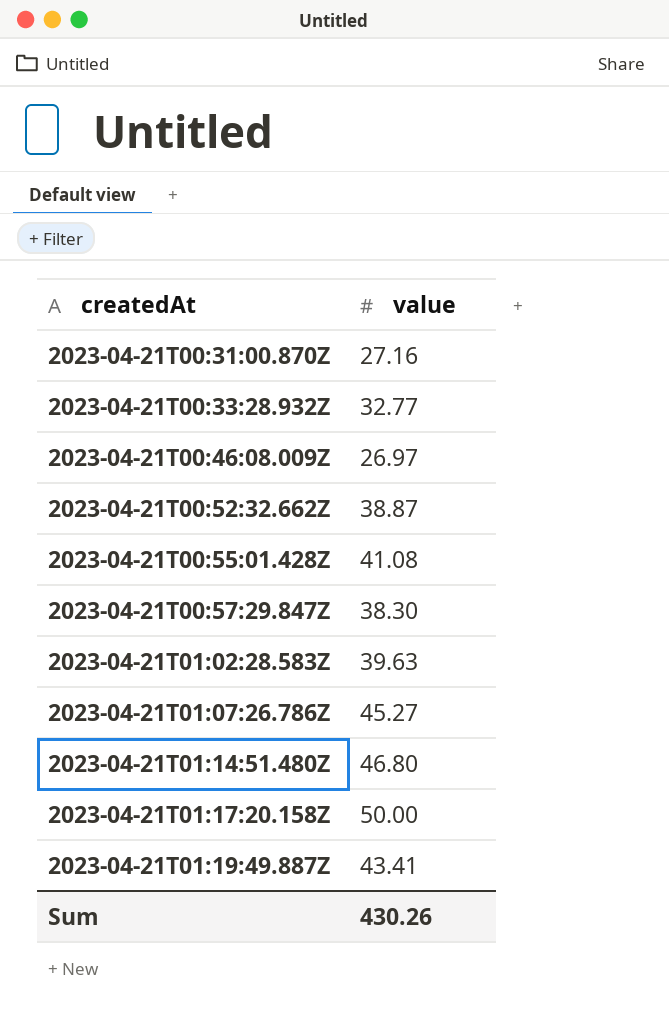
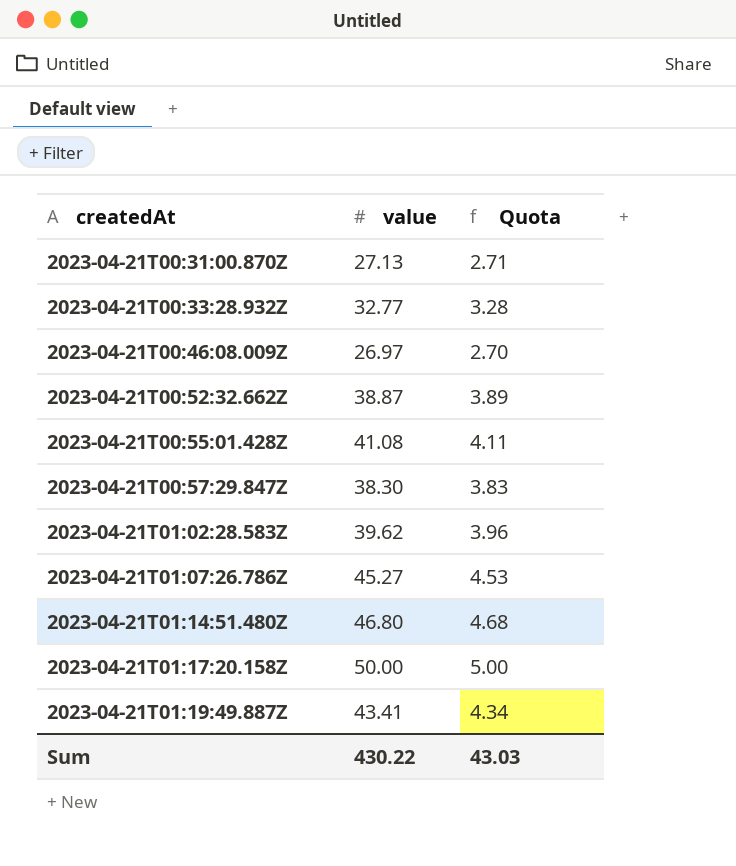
column Quota | formula: none -> [value] * 0.1
2023-04-21T00:31:00.870Z | value: 27.16 -> 27.13
2023-04-21T01:02:28.583Z | value: 39.63 -> 39.62
Sum | value: 430.26 -> 430.22

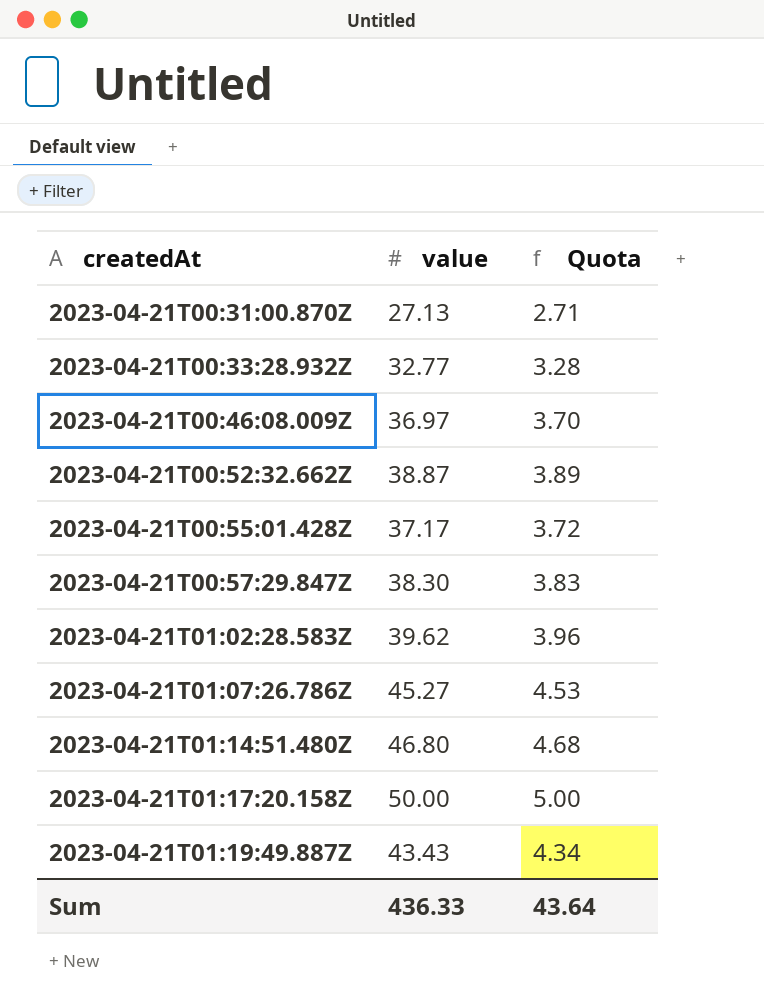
2023-04-21T00:46:08.009Z | value: 26.97 -> 36.97
2023-04-21T00:46:08.009Z | Quota: 2.70 -> 3.70
2023-04-21T00:55:01.428Z | value: 41.08 -> 37.17
2023-04-21T00:55:01.428Z | Quota: 4.11 -> 3.72
2023-04-21T01:19:49.887Z | value: 43.41 -> 43.43
Sum | value: 430.22 -> 436.33
Sum | Quota: 43.03 -> 43.64

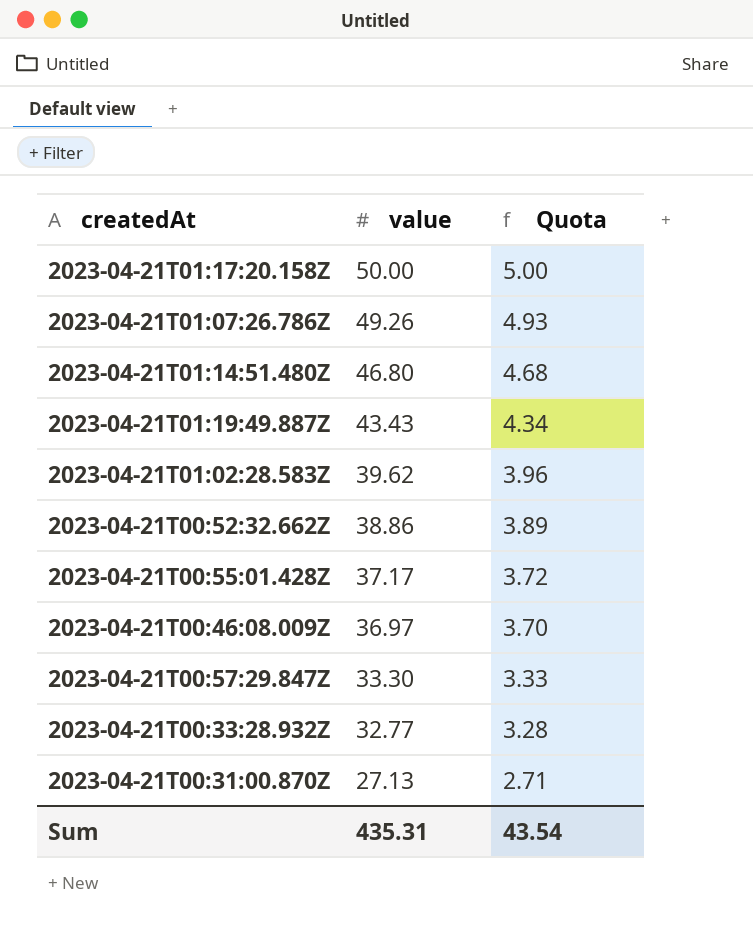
row order: createdAt ascending -> value descending
2023-04-21T01:07:26.786Z | value: 45.27 -> 49.26
2023-04-21T01:07:26.786Z | Quota: 4.53 -> 4.93
2023-04-21T00:52:32.662Z | value: 38.87 -> 38.86
2023-04-21T00:57:29.847Z | value: 38.30 -> 33.30
2023-04-21T00:57:29.847Z | Quota: 3.83 -> 3.33
Sum | value: 436.33 -> 435.31
Sum | Quota: 43.64 -> 43.54

